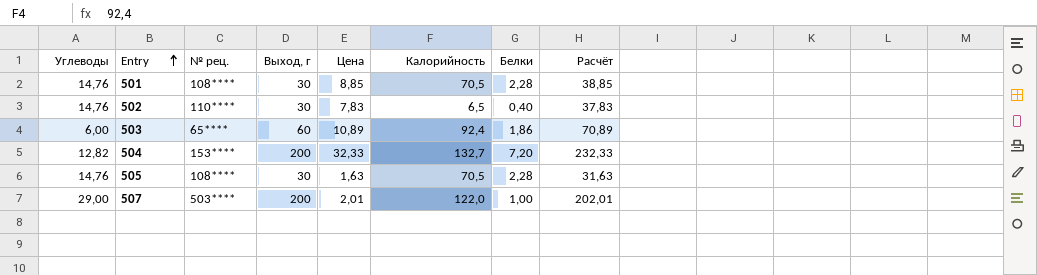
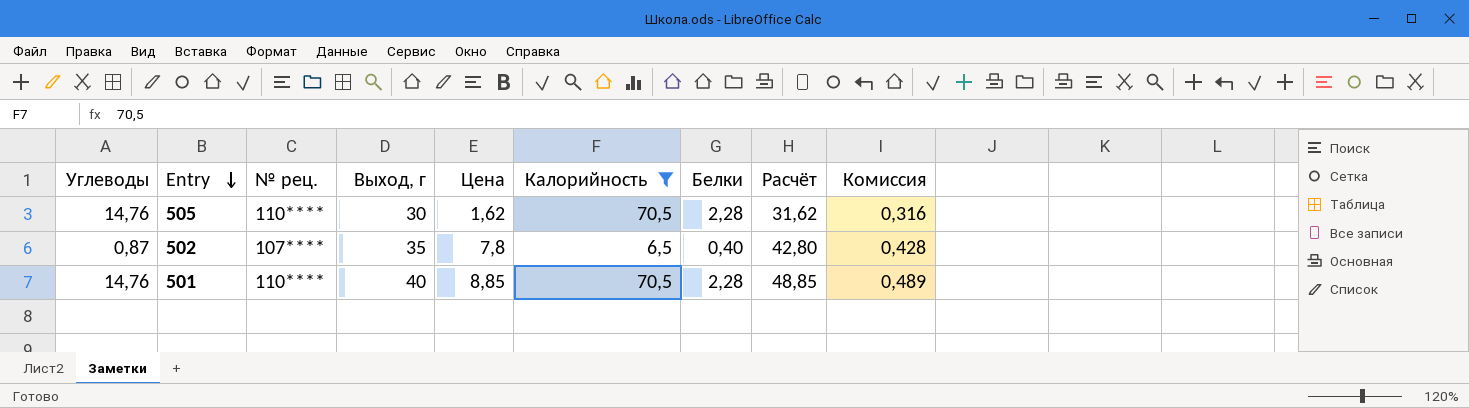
filter: none -> Калорийность <= 70,5
row order: Entry ascending -> Entry descending
column Комиссия | formula: none -> [Расчёт] * 0,01
505 | № рец.: 108**** -> 110****
505 | Цена: 1,63 -> 1,62
505 | Расчёт: 31,63 -> 31,62
502 | Углеводы: 14,76 -> 0,87
502 | № рец.: 110**** -> 107****
502 | Выход, г: 30 -> 35
502 | Цена: 7,83 -> 7,8
502 | Расчёт: 37,83 -> 42,80
501 | № рец.: 108**** -> 110****
501 | Выход, г: 30 -> 40
501 | Расчёт: 38,85 -> 48,85

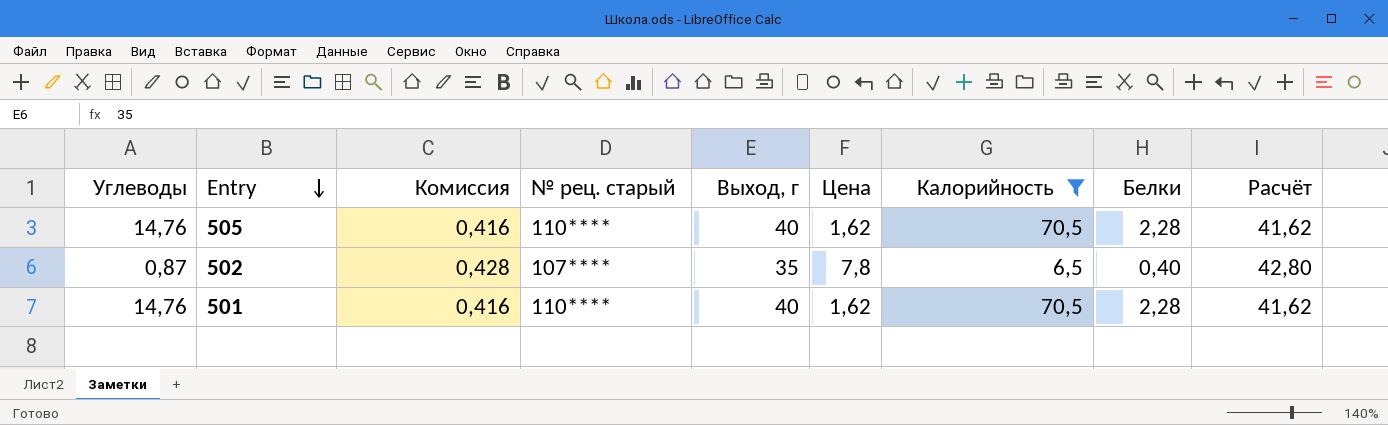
column Комиссия | position: 9 -> 3
column name: № рец. -> № рец. старый
505 | Комиссия: 0,316 -> 0,416
505 | Выход, г: 30 -> 40
505 | Расчёт: 31,62 -> 41,62
501 | Комиссия: 0,489 -> 0,416
501 | Цена: 8,85 -> 1,62
501 | Расчёт: 48,85 -> 41,62

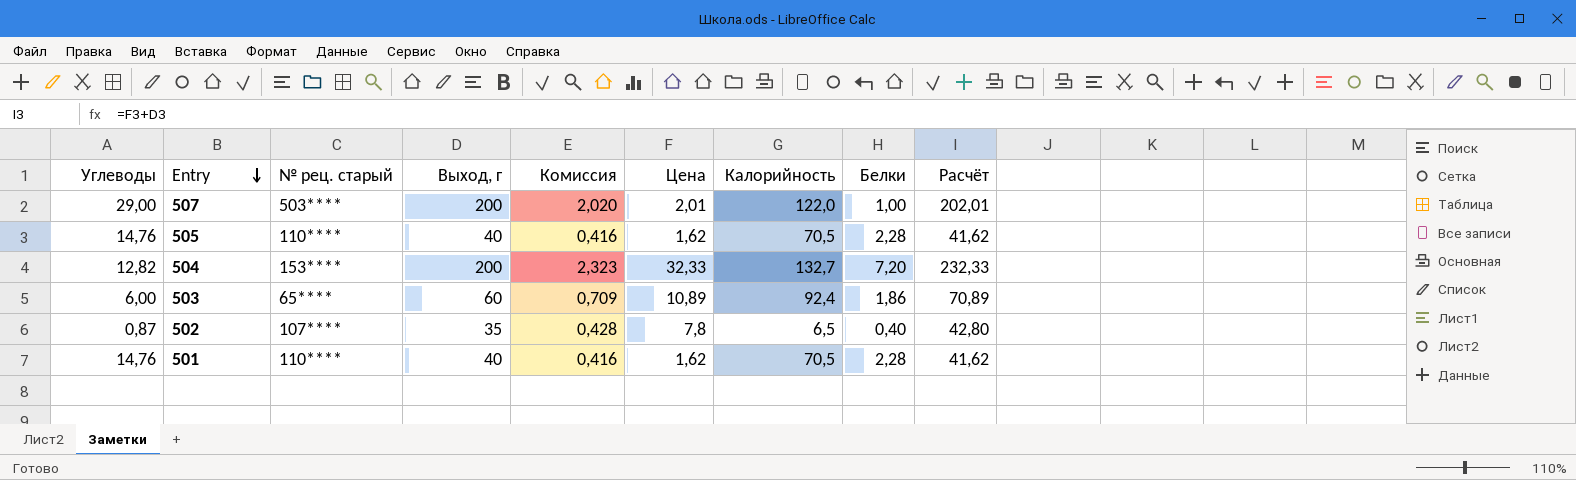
filter: Калорийность <= 70,5 -> none
column Комиссия | position: 3 -> 5

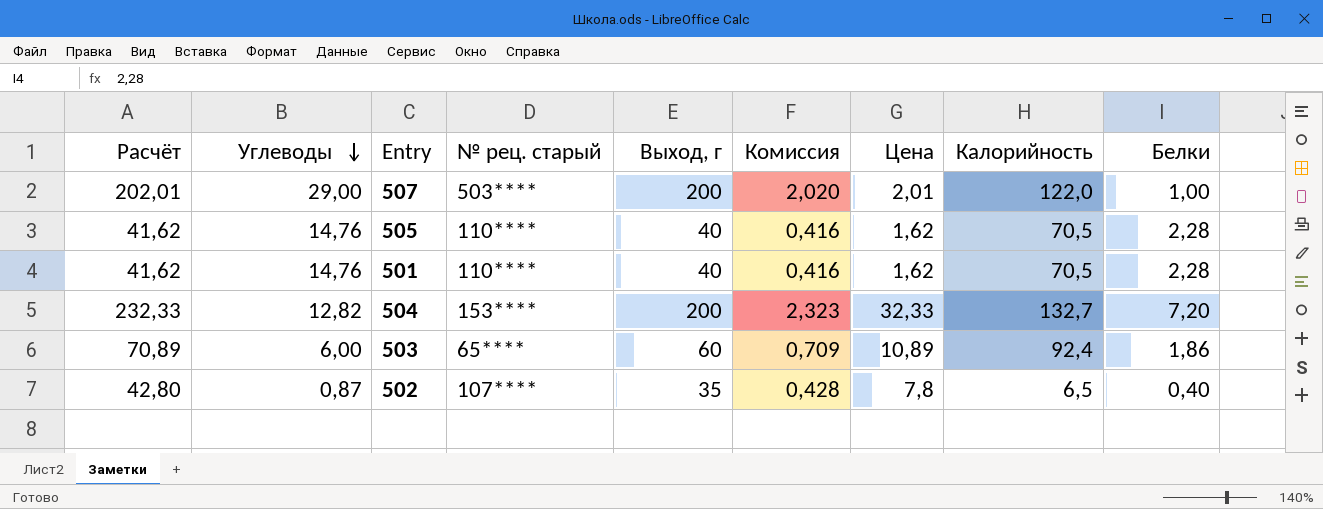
row order: Entry descending -> Углеводы descending
column Расчёт | position: 9 -> 1

